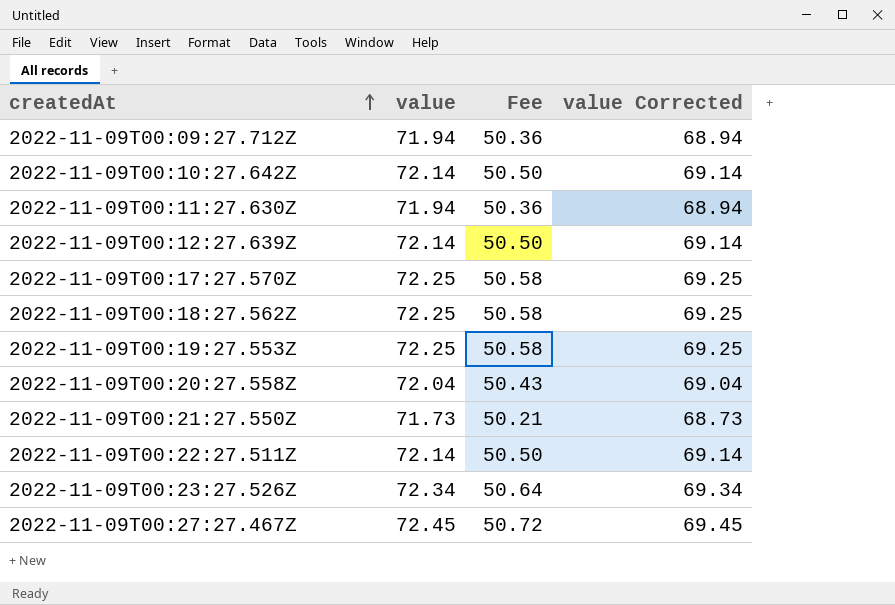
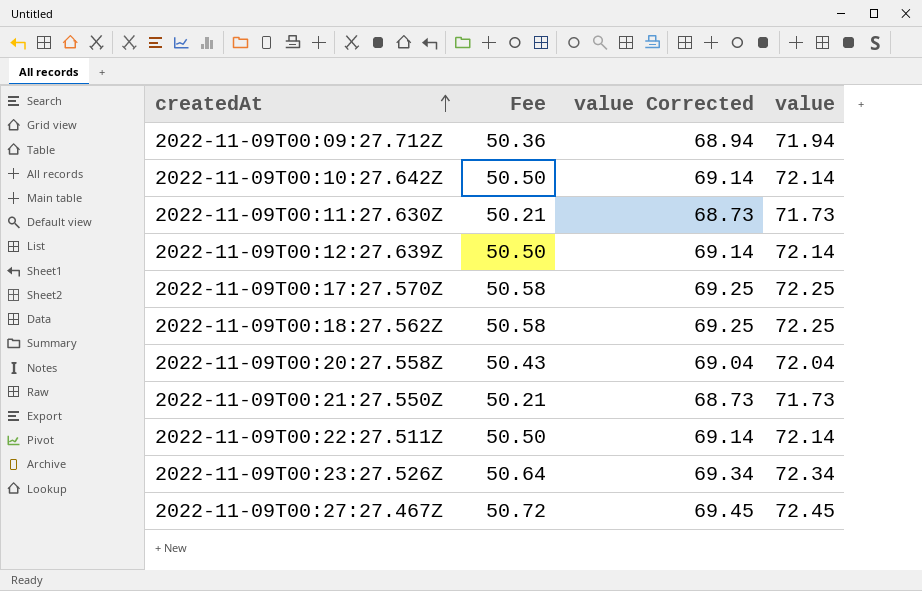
column value | position: 2 -> 4
row 2022-11-09T00:19:27.553Z: 72.25 | 50.58 | 69.25 -> none
2022-11-09T00:11:27.630Z | Fee: 50.36 -> 50.21
2022-11-09T00:11:27.630Z | value Corrected: 68.94 -> 68.73
2022-11-09T00:11:27.630Z | value: 71.94 -> 71.73

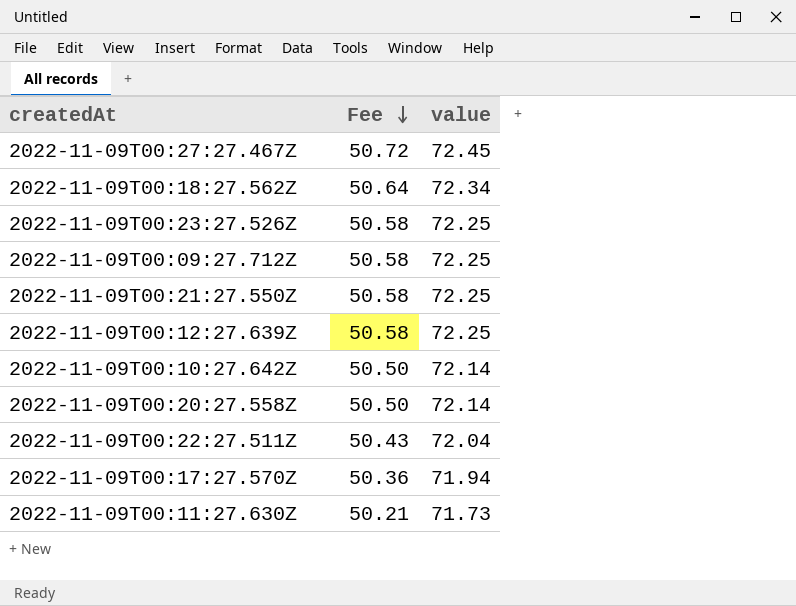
row order: createdAt ascending -> Fee descending
column value Corrected | formula: [value] - 3 -> none
2022-11-09T00:18:27.562Z | Fee: 50.58 -> 50.64
2022-11-09T00:18:27.562Z | value: 72.25 -> 72.34
2022-11-09T00:23:27.526Z | Fee: 50.64 -> 50.58
2022-11-09T00:23:27.526Z | value: 72.34 -> 72.25
2022-11-09T00:09:27.712Z | Fee: 50.36 -> 50.58
2022-11-09T00:09:27.712Z | value: 71.94 -> 72.25
2022-11-09T00:21:27.550Z | Fee: 50.21 -> 50.58
2022-11-09T00:21:27.550Z | value: 71.73 -> 72.25
2022-11-09T00:12:27.639Z | Fee: 50.50 -> 50.58
2022-11-09T00:12:27.639Z | value: 72.14 -> 72.25
2022-11-09T00:20:27.558Z | Fee: 50.43 -> 50.50
2022-11-09T00:20:27.558Z | value: 72.04 -> 72.14
2022-11-09T00:22:27.511Z | Fee: 50.50 -> 50.43
2022-11-09T00:22:27.511Z | value: 72.14 -> 72.04
2022-11-09T00:17:27.570Z | Fee: 50.58 -> 50.36
2022-11-09T00:17:27.570Z | value: 72.25 -> 71.94

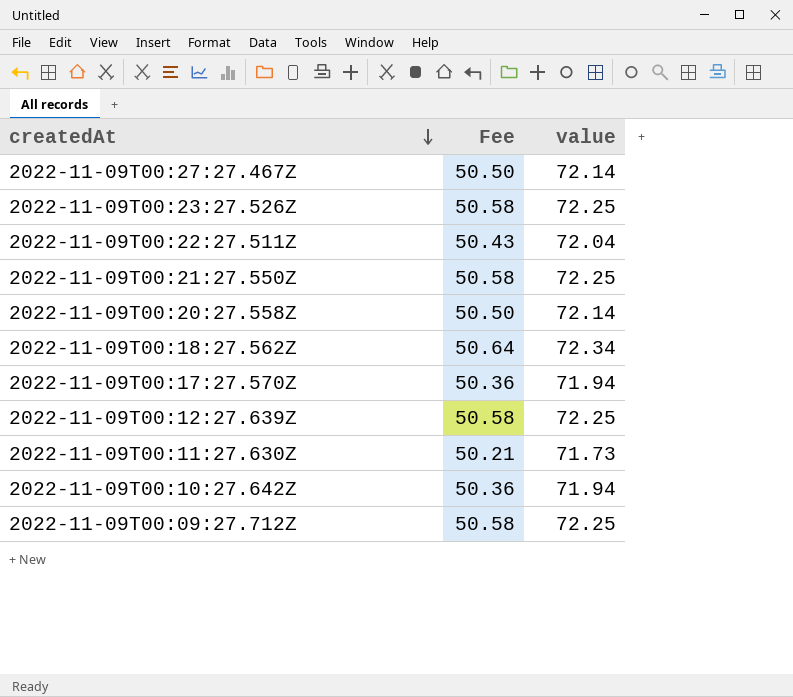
row order: Fee descending -> createdAt descending
2022-11-09T00:27:27.467Z | Fee: 50.72 -> 50.50
2022-11-09T00:27:27.467Z | value: 72.45 -> 72.14
2022-11-09T00:10:27.642Z | Fee: 50.50 -> 50.36
2022-11-09T00:10:27.642Z | value: 72.14 -> 71.94

